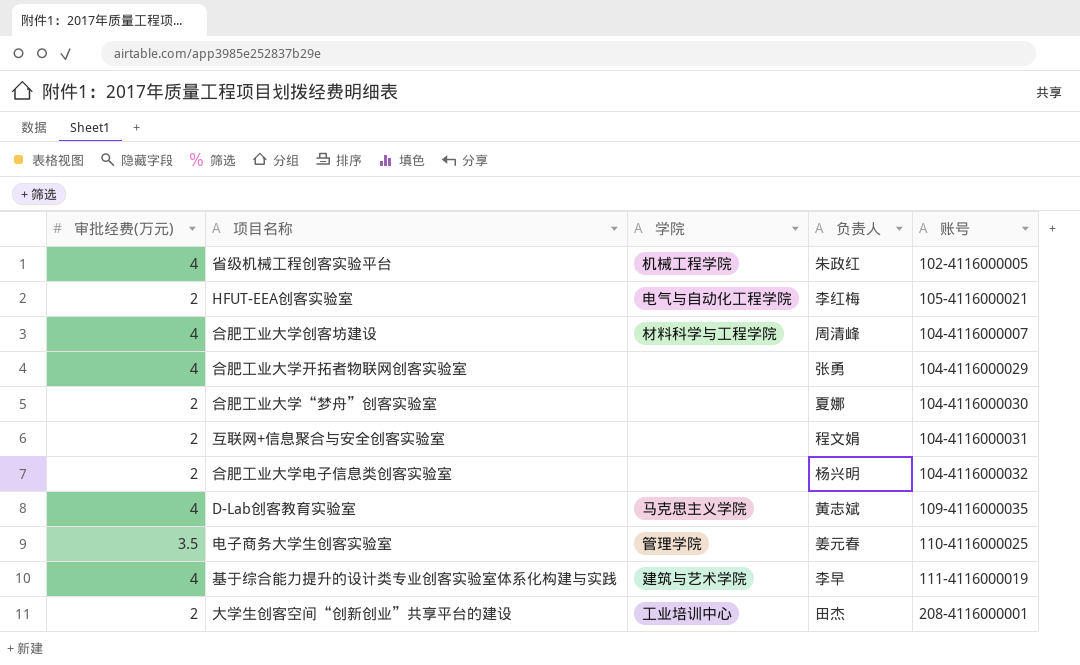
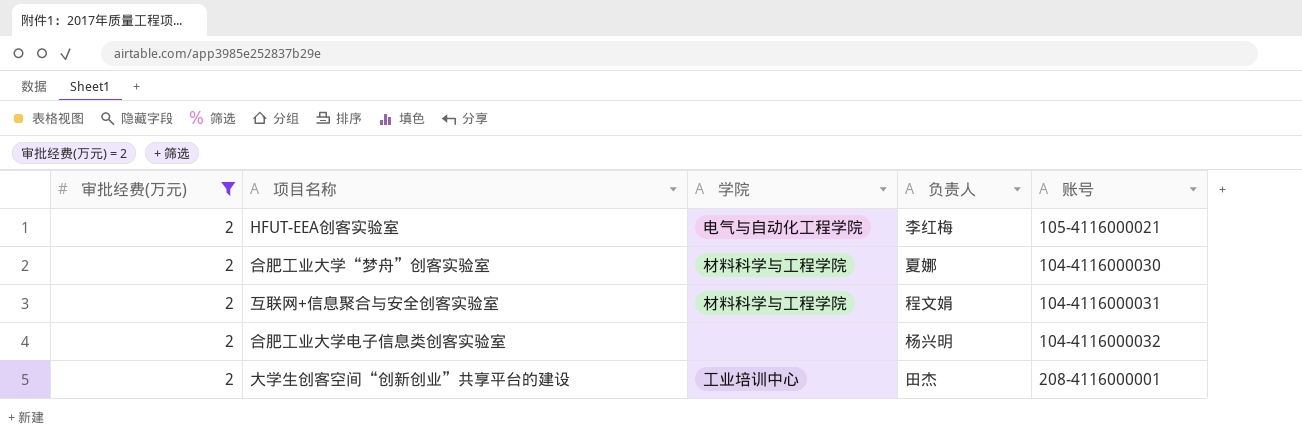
filter: none -> 审批经费(万元) = 2
合肥工业大学“梦舟”创客实验室 | 学院: none -> 材料科学与工程学院
互联网+信息聚合与安全创客实验室 | 学院: none -> 材料科学与工程学院

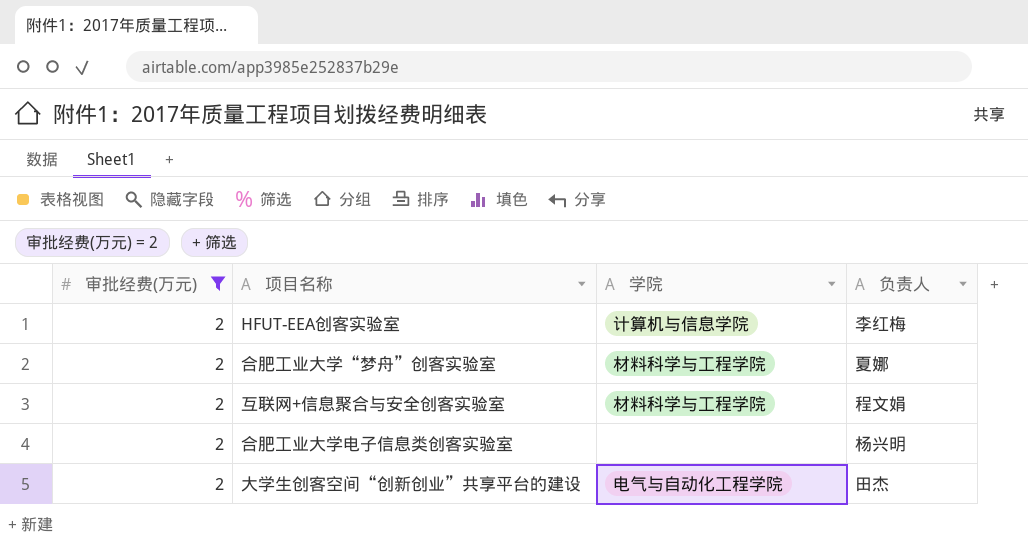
column 账号 | position: 5 -> none
HFUT-EEA创客实验室 | 学院: 电气与自动化工程学院 -> 计算机与信息学院
大学生创客空间“创新创业”共享平台的建设 | 学院: 工业培训中心 -> 电气与自动化工程学院

